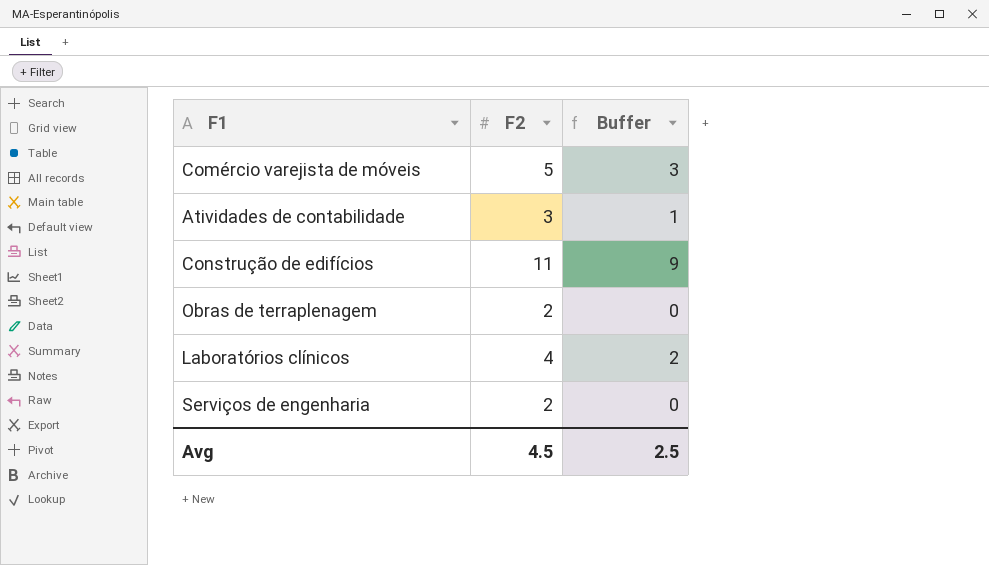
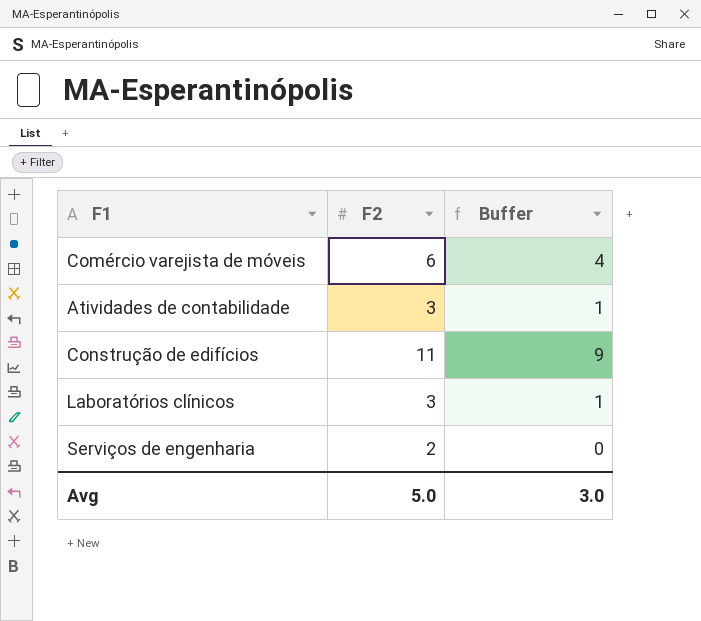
row Obras de terraplenagem: 2 | 0 -> none
Comércio varejista de móveis | F2: 5 -> 6
Comércio varejista de móveis | Buffer: 3 -> 4
Laboratórios clínicos | F2: 4 -> 3
Laboratórios clínicos | Buffer: 2 -> 1
Avg | F2: 4.5 -> 5.0
Avg | Buffer: 2.5 -> 3.0

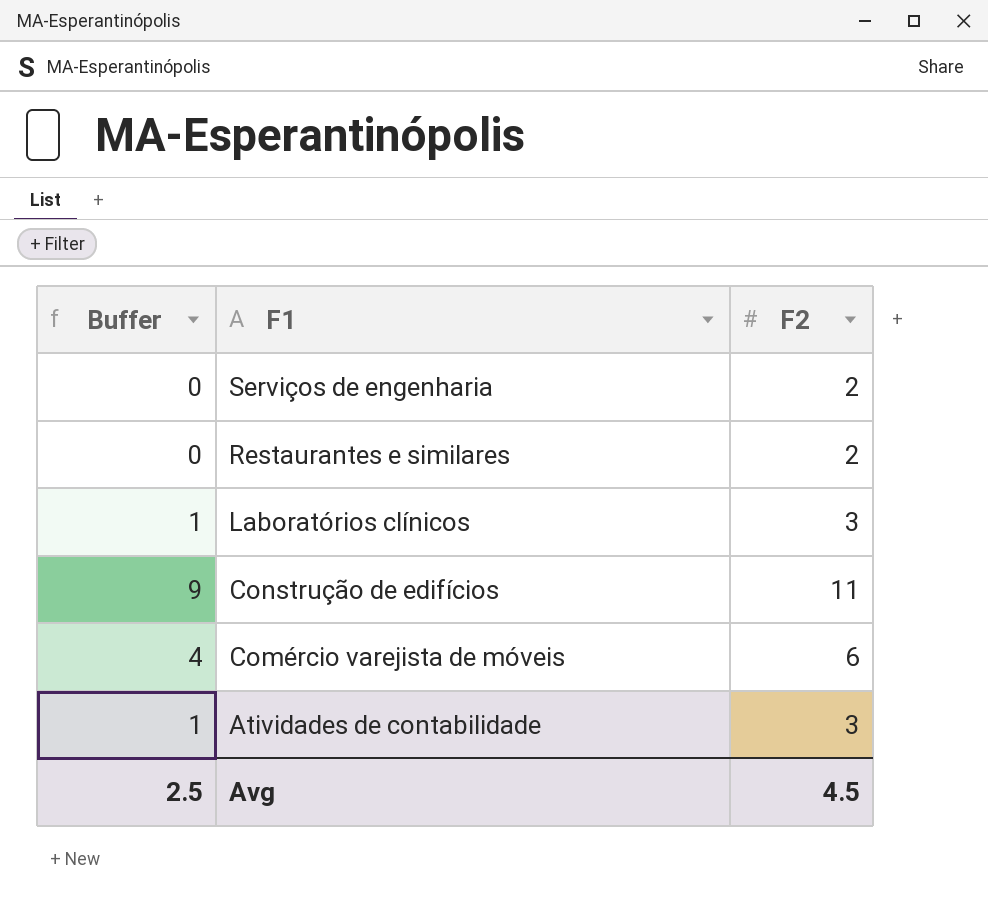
row order: none -> F1 descending
column Buffer | position: 3 -> 1
row Restaurantes e similares: none -> 0 | 2
Avg | Buffer: 3.0 -> 2.5
Avg | F2: 5.0 -> 4.5

